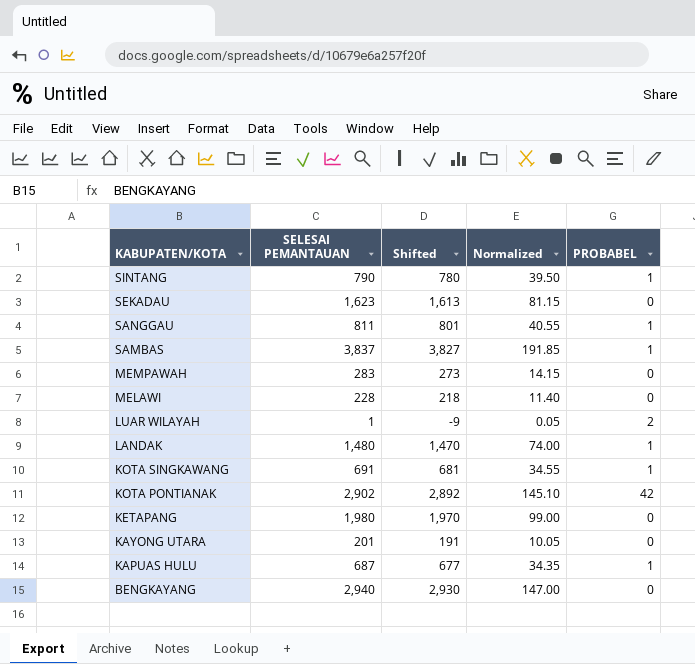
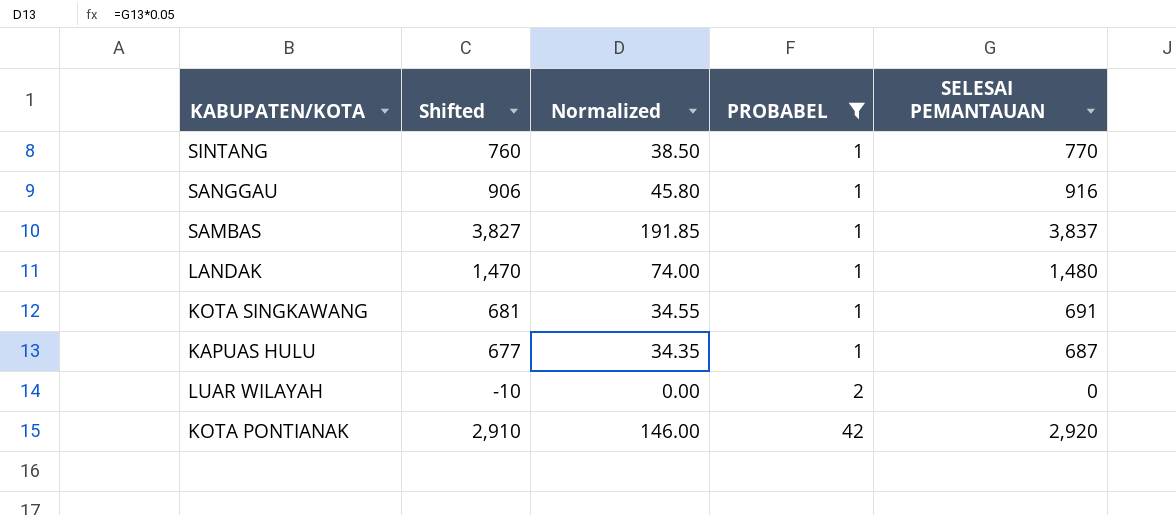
filter: none -> PROBABEL != 0
row order: KABUPATEN/KOTA descending -> PROBABEL ascending
column SELESAI PEMANTAUAN | position: 2 -> 5
SINTANG | Shifted: 780 -> 760
SINTANG | Normalized: 39.50 -> 38.50
SINTANG | SELESAI PEMANTAUAN: 790 -> 770
SANGGAU | Shifted: 801 -> 906
SANGGAU | Normalized: 40.55 -> 45.80
SANGGAU | SELESAI PEMANTAUAN: 811 -> 916
LUAR WILAYAH | Shifted: -9 -> -10
LUAR WILAYAH | Normalized: 0.05 -> 0.00
LUAR WILAYAH | SELESAI PEMANTAUAN: 1 -> 0
KOTA PONTIANAK | Shifted: 2,892 -> 2,910
KOTA PONTIANAK | Normalized: 145.10 -> 146.00
KOTA PONTIANAK | SELESAI PEMANTAUAN: 2,902 -> 2,920

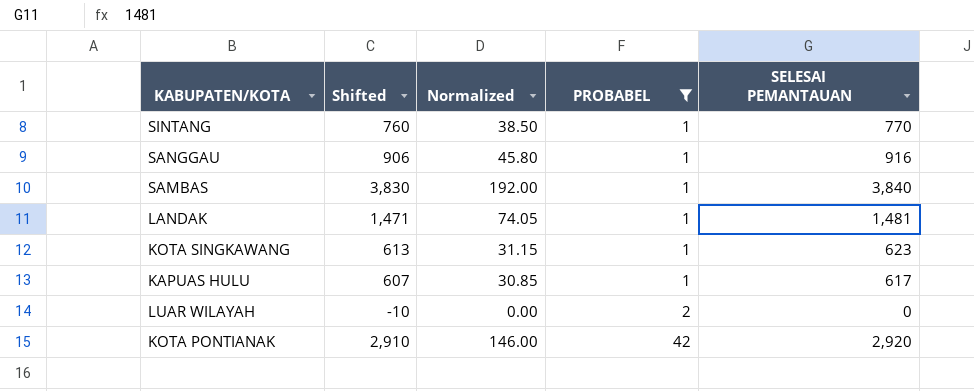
SAMBAS | Shifted: 3,827 -> 3,830
SAMBAS | Normalized: 191.85 -> 192.00
SAMBAS | SELESAI PEMANTAUAN: 3,837 -> 3,840
LANDAK | Shifted: 1,470 -> 1,471
LANDAK | Normalized: 74.00 -> 74.05
LANDAK | SELESAI PEMANTAUAN: 1,480 -> 1,481
KOTA SINGKAWANG | Shifted: 681 -> 613
KOTA SINGKAWANG | Normalized: 34.55 -> 31.15
KOTA SINGKAWANG | SELESAI PEMANTAUAN: 691 -> 623
KAPUAS HULU | Shifted: 677 -> 607
KAPUAS HULU | Normalized: 34.35 -> 30.85
KAPUAS HULU | SELESAI PEMANTAUAN: 687 -> 617

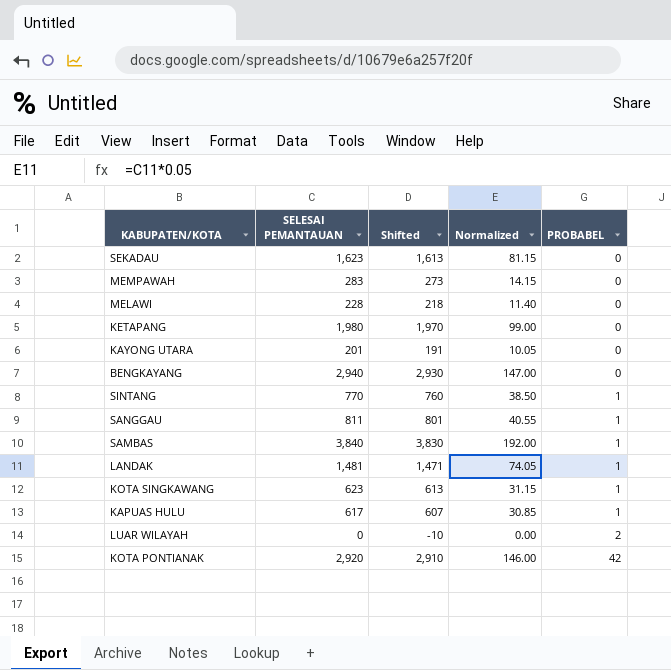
filter: PROBABEL != 0 -> none
column SELESAI PEMANTAUAN | position: 5 -> 2
SANGGAU | SELESAI PEMANTAUAN: 916 -> 811
SANGGAU | Shifted: 906 -> 801
SANGGAU | Normalized: 45.80 -> 40.55

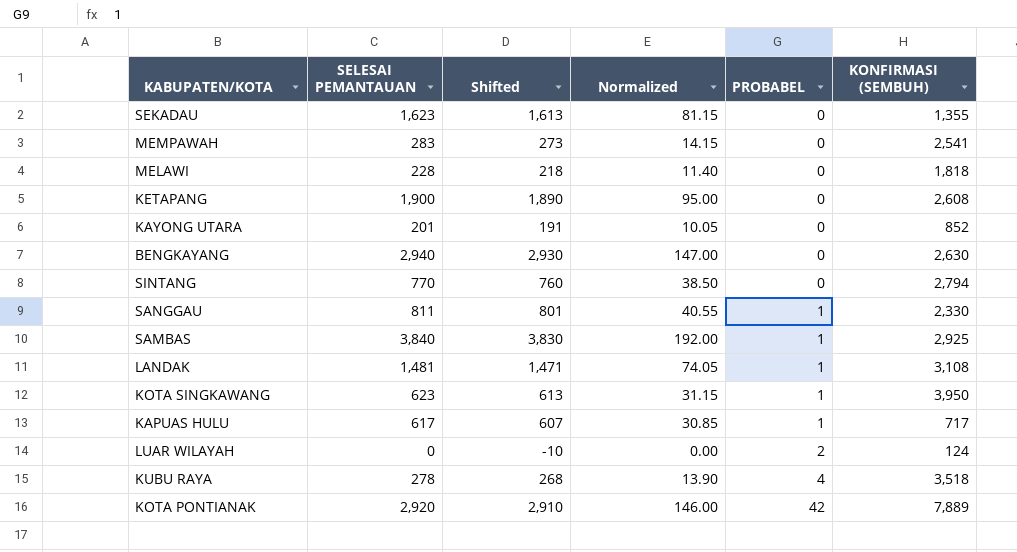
column KONFIRMASI (SEMBUH) | position: none -> 6
KETAPANG | SELESAI PEMANTAUAN: 1,980 -> 1,900
KETAPANG | Shifted: 1,970 -> 1,890
KETAPANG | Normalized: 99.00 -> 95.00
SINTANG | PROBABEL: 1 -> 0
row KUBU RAYA: none -> 278 | 268 | 13.90 | 4 | 3,518

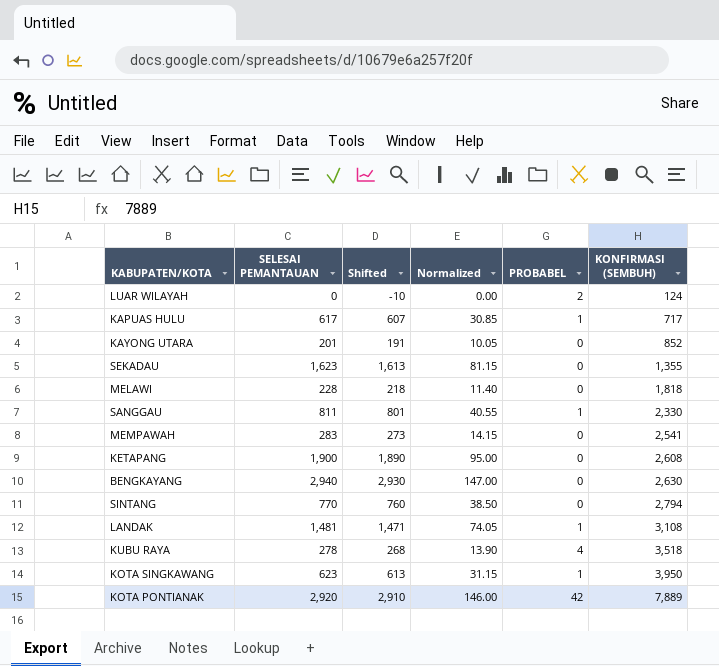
row order: PROBABEL ascending -> KONFIRMASI (SEMBUH) ascending
row SAMBAS: 3,840 | 3,830 | 192.00 | 1 | 2,925 -> none

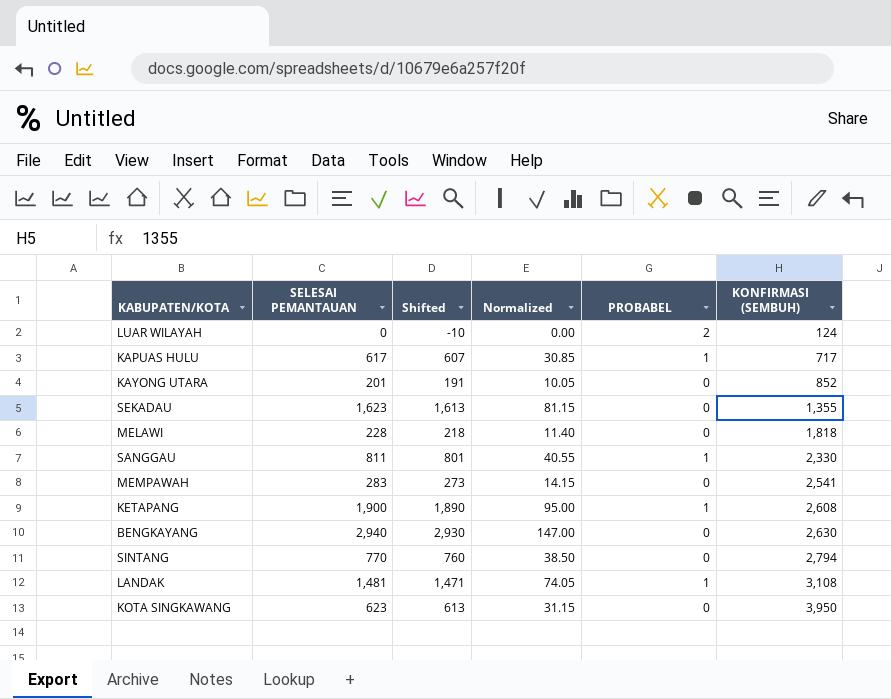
row KUBU RAYA: 278 | 268 | 13.90 | 4 | 3,518 -> none
row KOTA PONTIANAK: 2,920 | 2,910 | 146.00 | 42 | 7,889 -> none
KETAPANG | PROBABEL: 0 -> 1
KOTA SINGKAWANG | PROBABEL: 1 -> 0

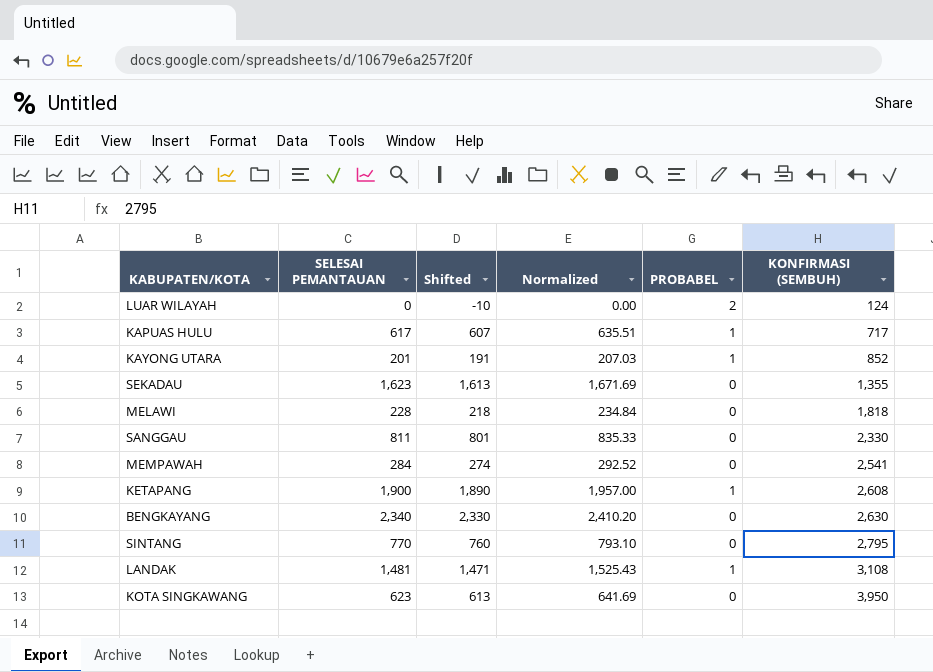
column Normalized | formula: [SELESAI PEMANTAUAN] * 0.05 -> [SELESAI PEMANTAUAN] * 1.03
KAYONG UTARA | PROBABEL: 0 -> 1
SANGGAU | PROBABEL: 1 -> 0
MEMPAWAH | SELESAI PEMANTAUAN: 283 -> 284
MEMPAWAH | Shifted: 273 -> 274
BENGKAYANG | SELESAI PEMANTAUAN: 2,940 -> 2,340
BENGKAYANG | Shifted: 2,930 -> 2,330
SINTANG | KONFIRMASI (SEMBUH): 2,794 -> 2,795

